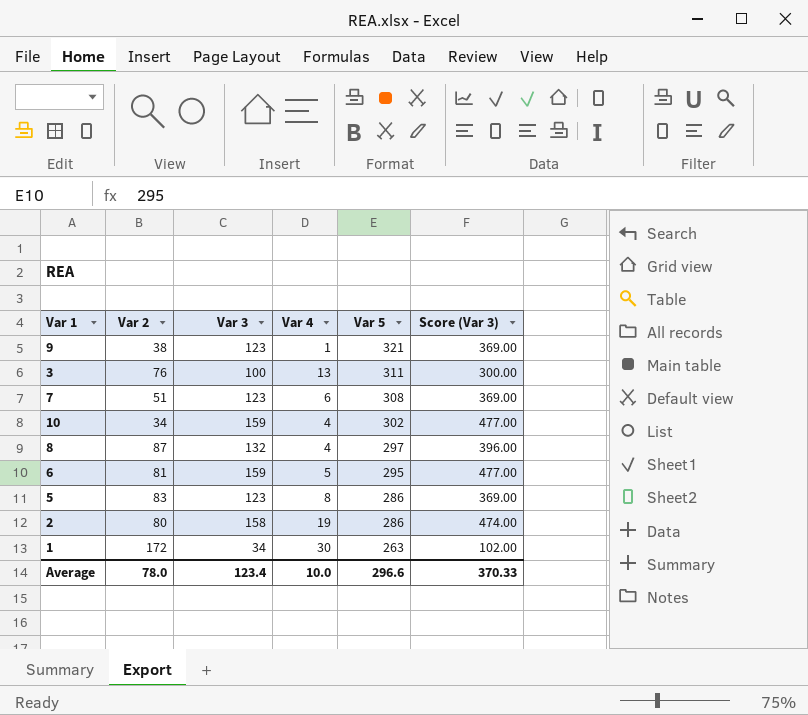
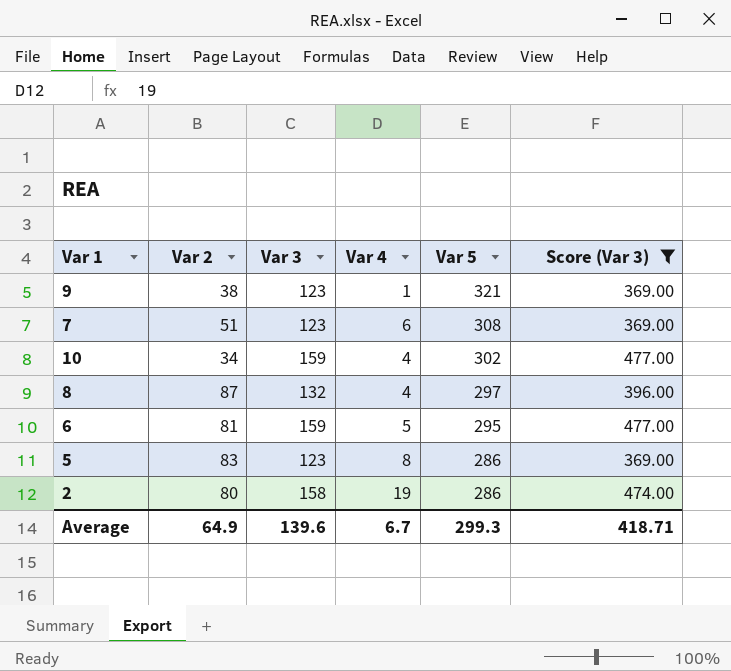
filter: none -> Score (Var 3) >= 369.00
Average | Var 2: 78.0 -> 64.9
Average | Var 3: 123.4 -> 139.6
Average | Var 4: 10.0 -> 6.7
Average | Var 5: 296.6 -> 299.3
Average | Score (Var 3): 370.33 -> 418.71

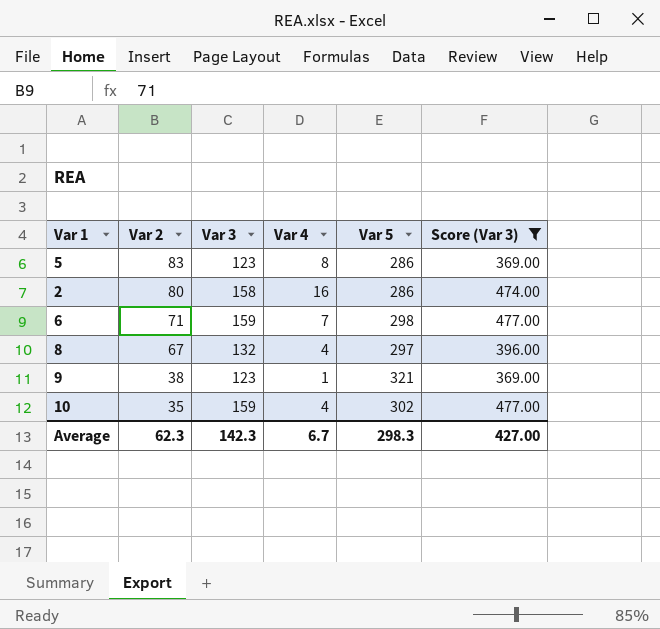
row order: Var 5 descending -> Var 2 descending
row 7: 51 | 123 | 6 | 308 | 369.00 -> none
2 | Var 4: 19 -> 16
6 | Var 2: 81 -> 71
6 | Var 4: 5 -> 7
6 | Var 5: 295 -> 298
8 | Var 2: 87 -> 67
10 | Var 2: 34 -> 35
Average | Var 2: 64.9 -> 62.3
Average | Var 3: 139.6 -> 142.3
Average | Var 5: 299.3 -> 298.3
Average | Score (Var 3): 418.71 -> 427.00

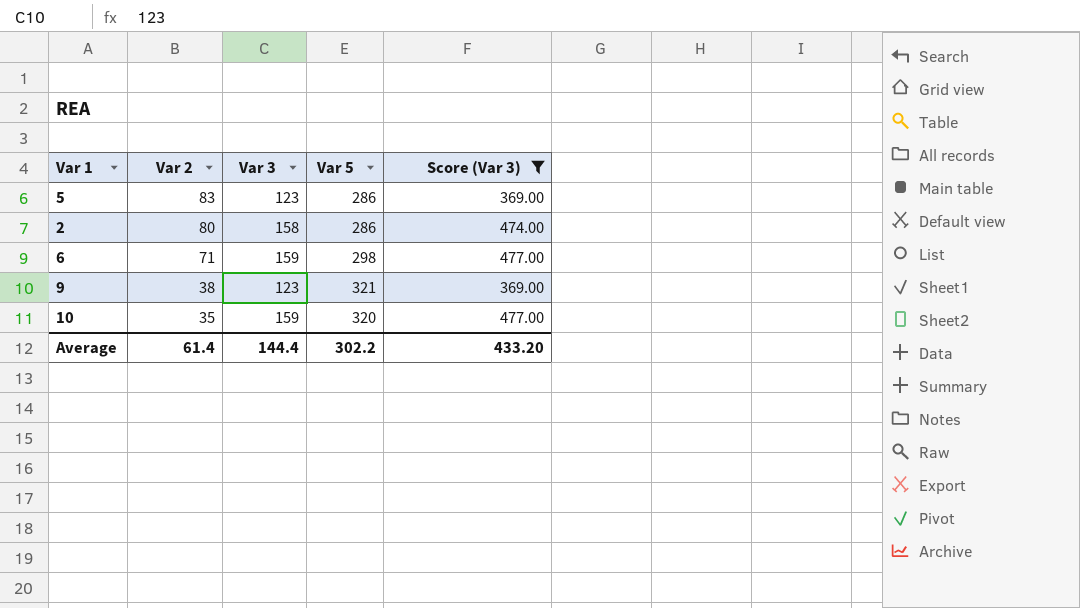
column Var 4 | position: 4 -> none
row 8: 67 | 132 | 4 | 297 | 396.00 -> none
10 | Var 5: 302 -> 320
Average | Var 2: 62.3 -> 61.4
Average | Var 3: 142.3 -> 144.4
Average | Var 5: 298.3 -> 302.2
Average | Score (Var 3): 427.00 -> 433.20

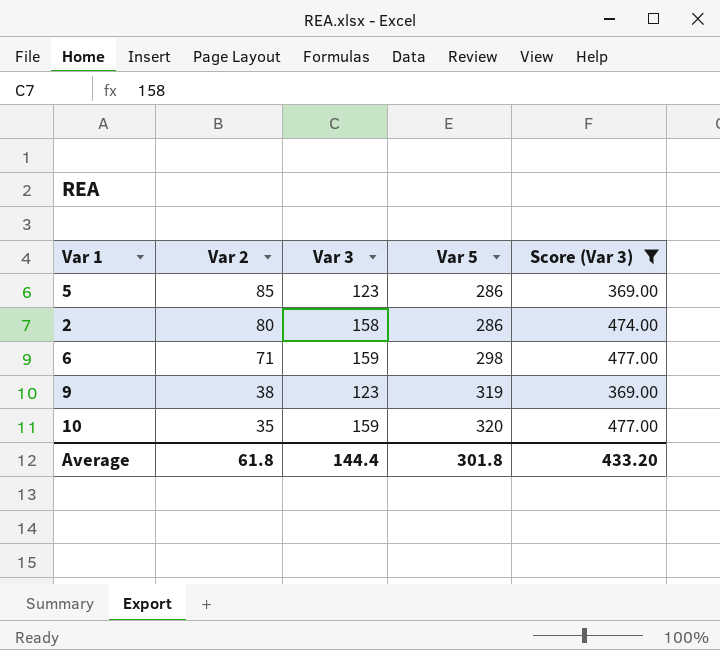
5 | Var 2: 83 -> 85
9 | Var 5: 321 -> 319
Average | Var 2: 61.4 -> 61.8
Average | Var 5: 302.2 -> 301.8

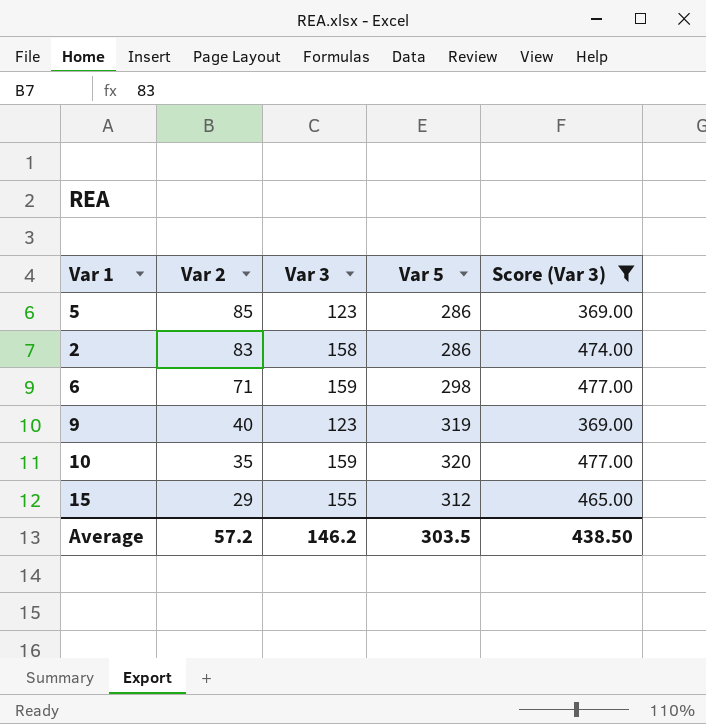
2 | Var 2: 80 -> 83
9 | Var 2: 38 -> 40
row 15: none -> 29 | 155 | 312 | 465.00
Average | Var 2: 61.8 -> 57.2
Average | Var 3: 144.4 -> 146.2
Average | Var 5: 301.8 -> 303.5
Average | Score (Var 3): 433.20 -> 438.50

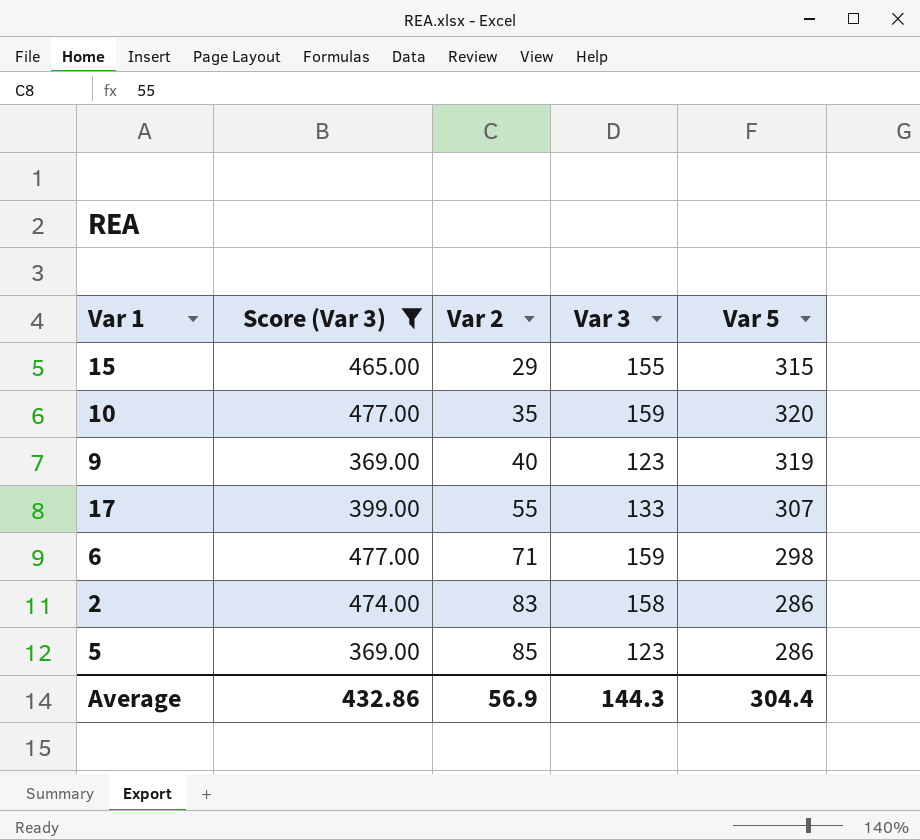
row order: Var 2 descending -> Var 2 ascending
column Score (Var 3) | position: 5 -> 2
15 | Var 5: 312 -> 315
row 17: none -> 399.00 | 55 | 133 | 307
Average | Score (Var 3): 438.50 -> 432.86
Average | Var 2: 57.2 -> 56.9
Average | Var 3: 146.2 -> 144.3
Average | Var 5: 303.5 -> 304.4

